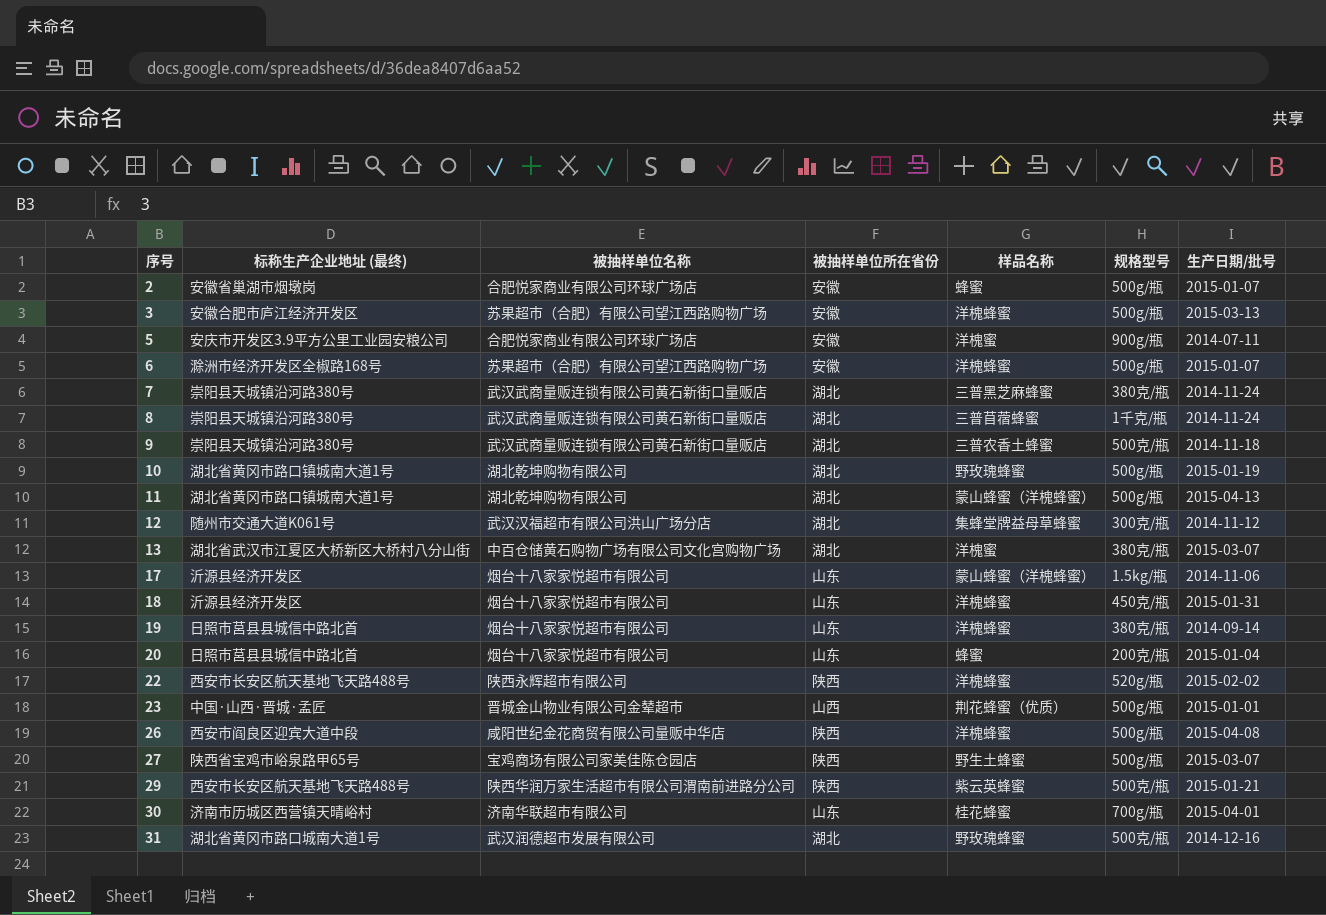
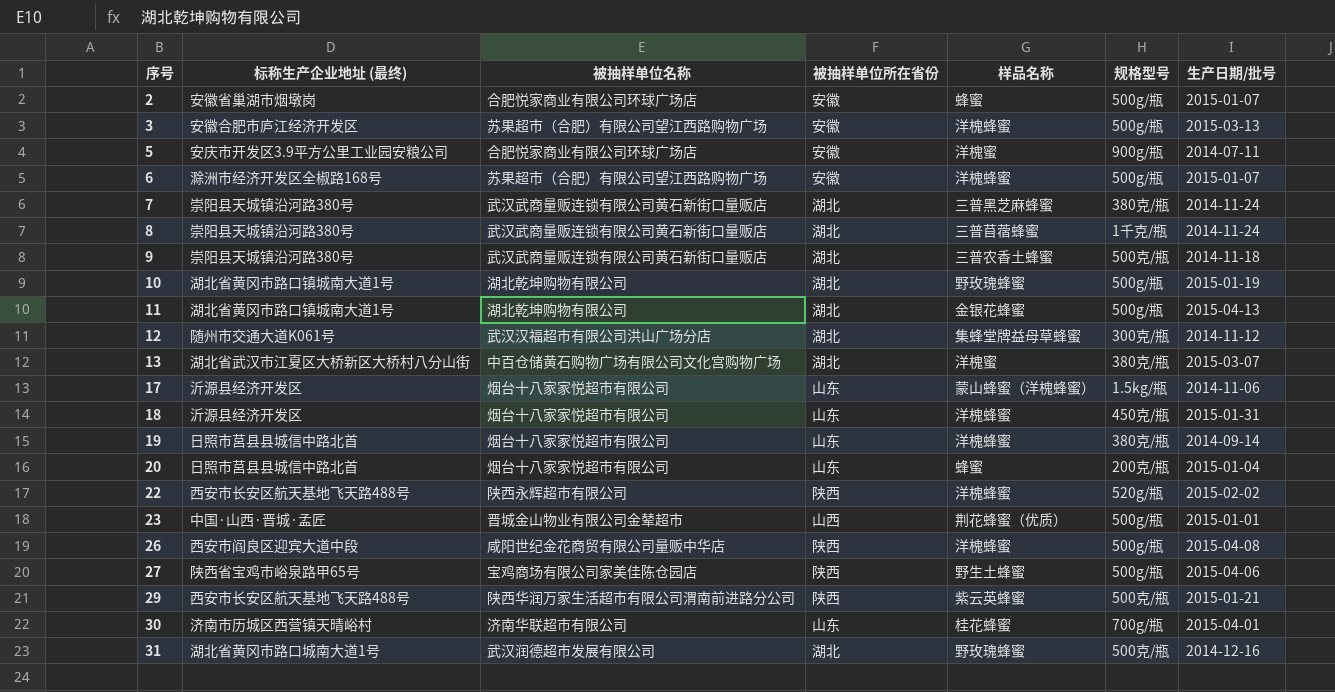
11 | 样品名称: 蒙山蜂蜜（洋槐蜂蜜） -> 金银花蜂蜜
27 | 生产日期/批号: 2015-03-07 -> 2015-04-06

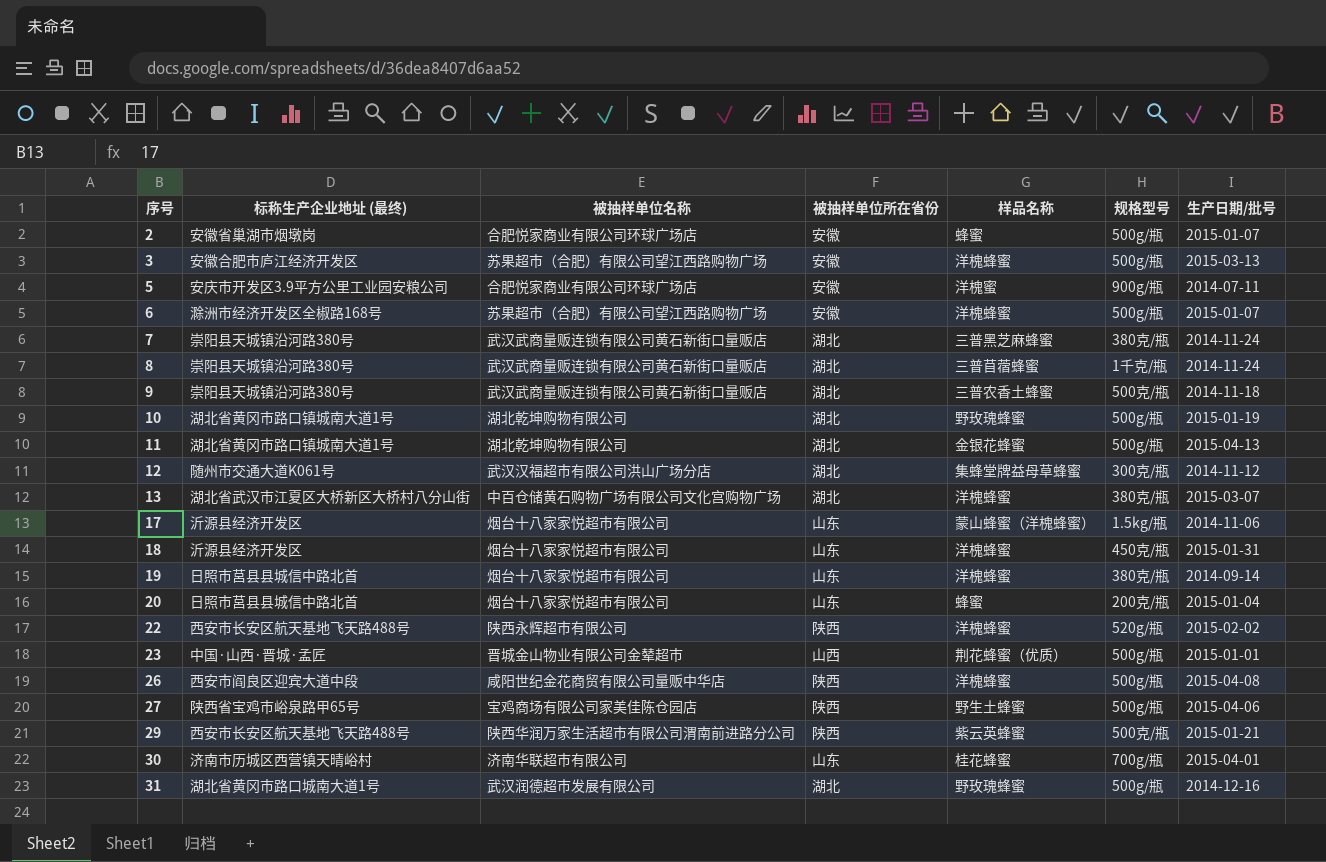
13 | 样品名称: 洋槐蜜 -> 洋槐蜂蜜
31 | 规格型号: 500克/瓶 -> 500g/瓶

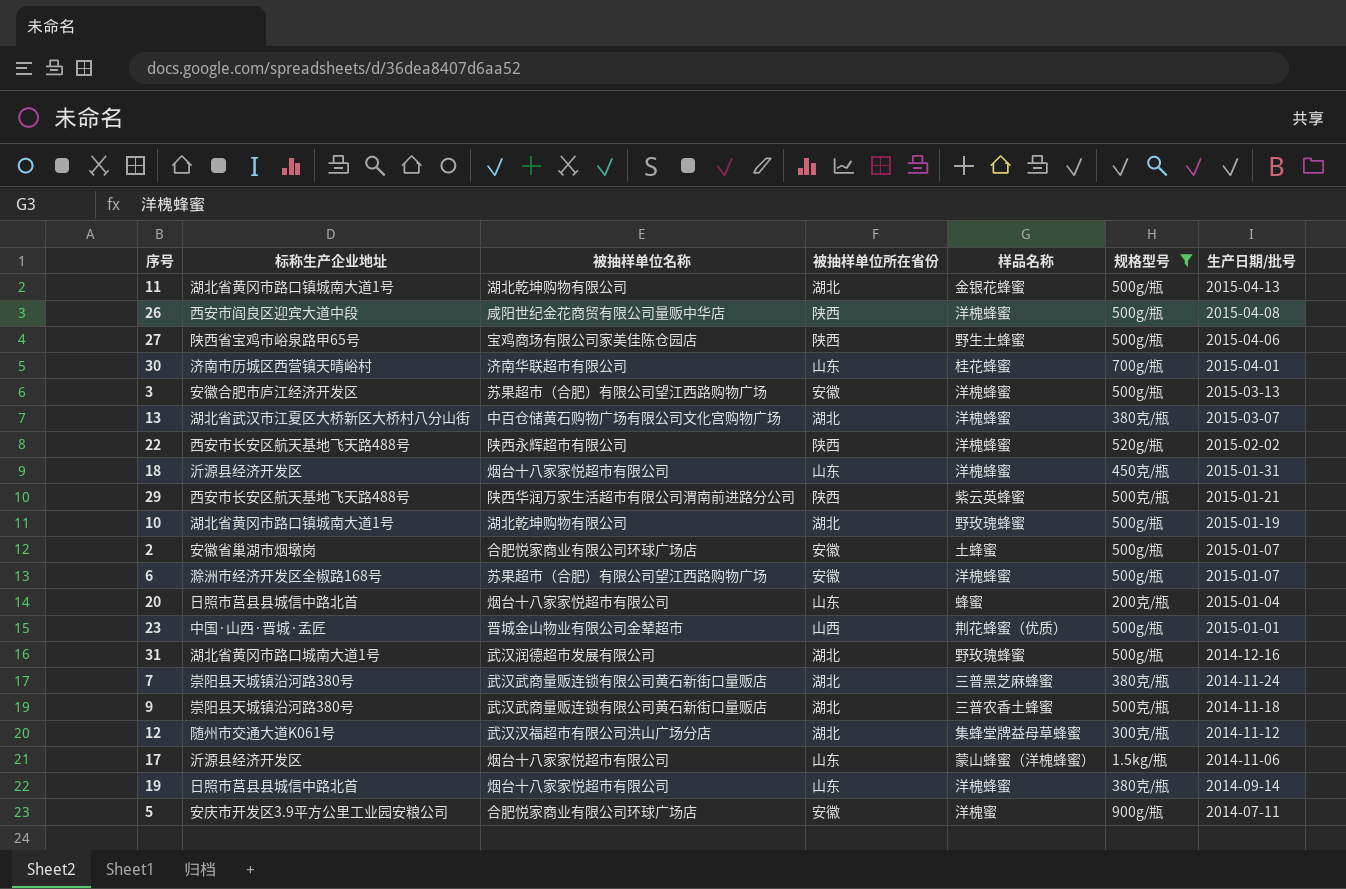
filter: none -> 规格型号 != 1千克/瓶
row order: 序号 ascending -> 生产日期/批号 descending
column name: 标称生产企业地址 (最终) -> 标称生产企业地址
2 | 样品名称: 蜂蜜 -> 土蜂蜜

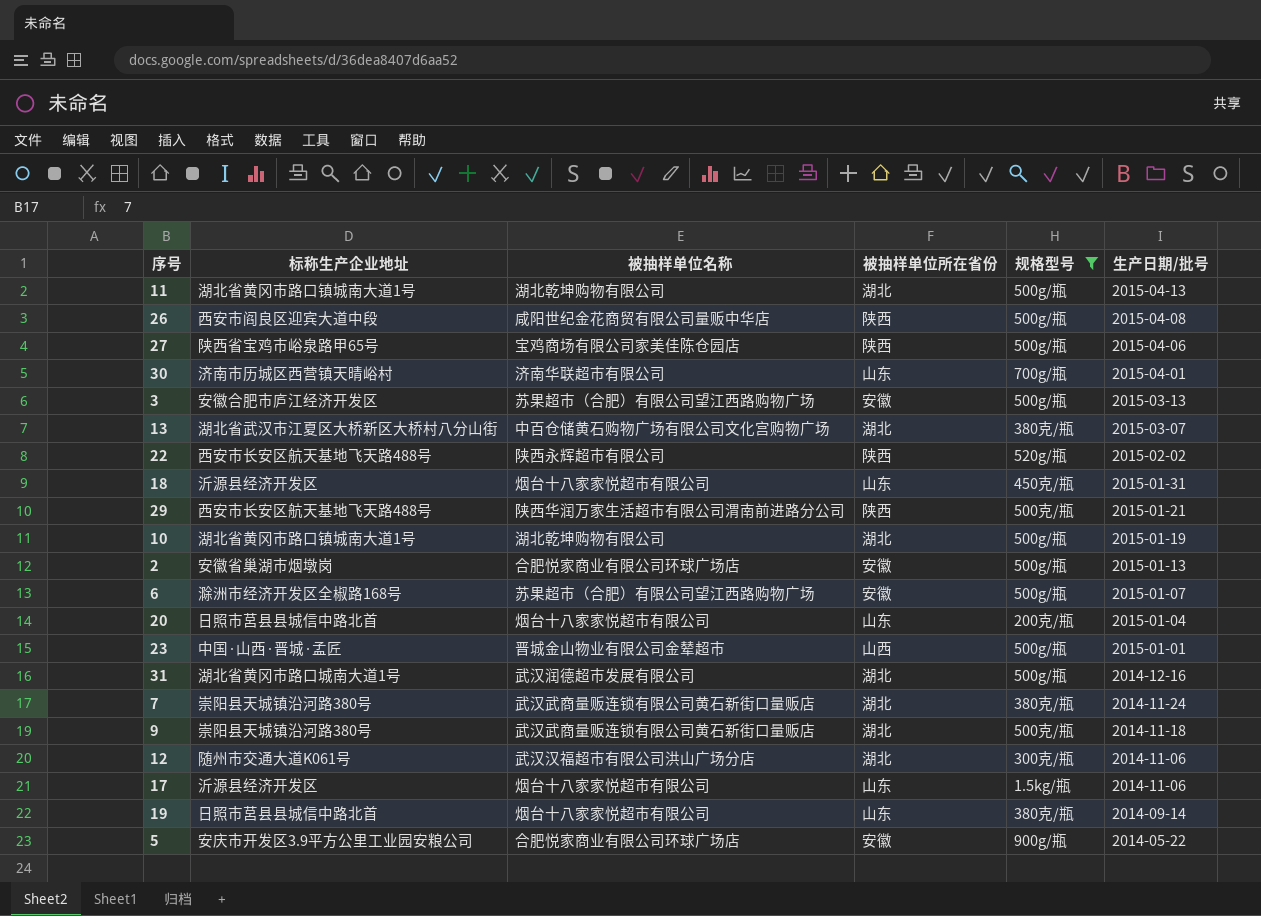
column 样品名称 | position: 5 -> none
2 | 生产日期/批号: 2015-01-07 -> 2015-01-13
12 | 生产日期/批号: 2014-11-12 -> 2014-11-06
5 | 生产日期/批号: 2014-07-11 -> 2014-05-22

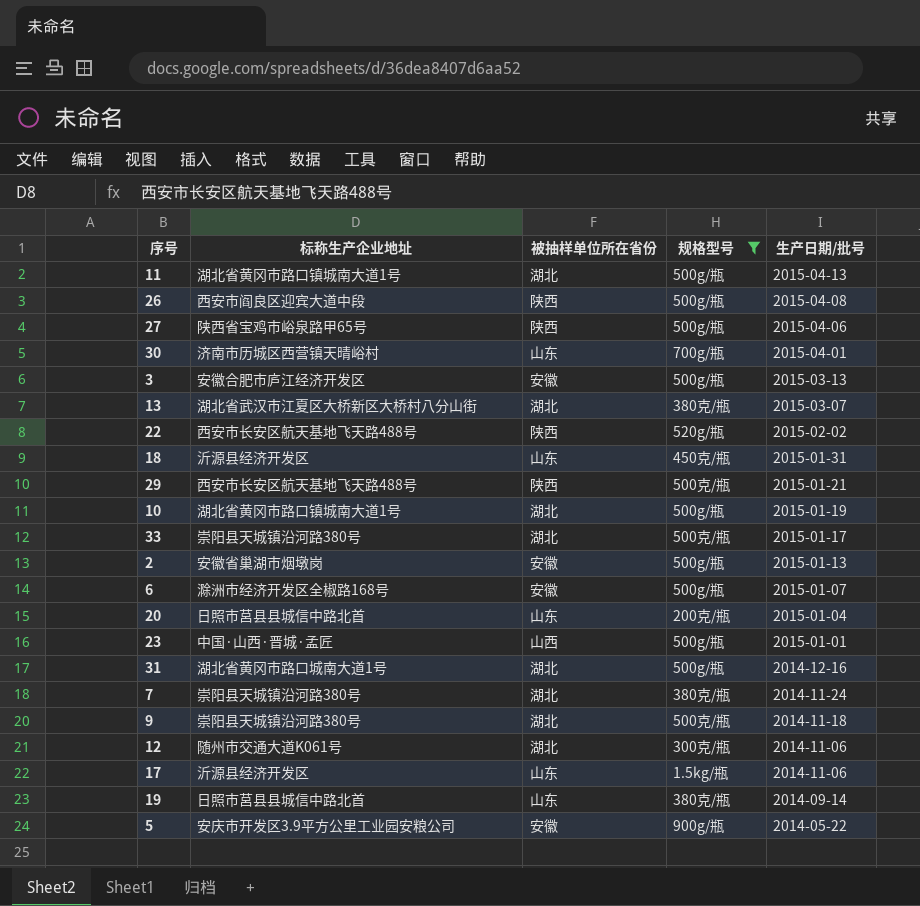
column 被抽样单位名称 | position: 3 -> none
row 33: none -> 崇阳县天城镇沿河路380号 | 湖北 | 500克/瓶 | 2015-01-17

